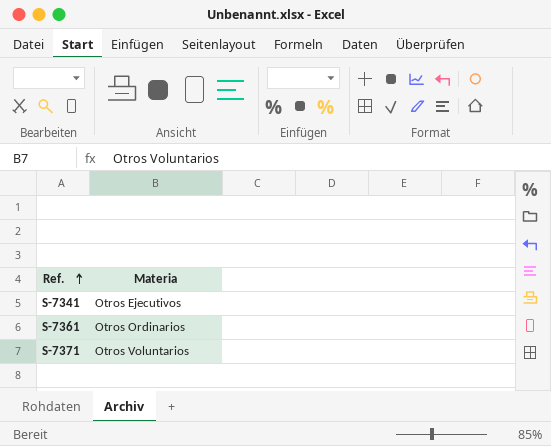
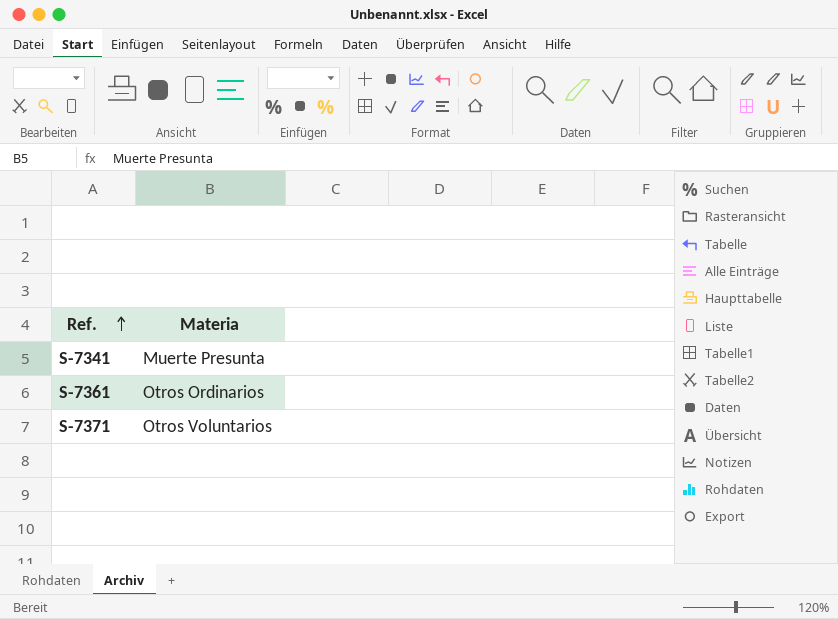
S-7341 | Materia: Otros Ejecutivos -> Muerte Presunta

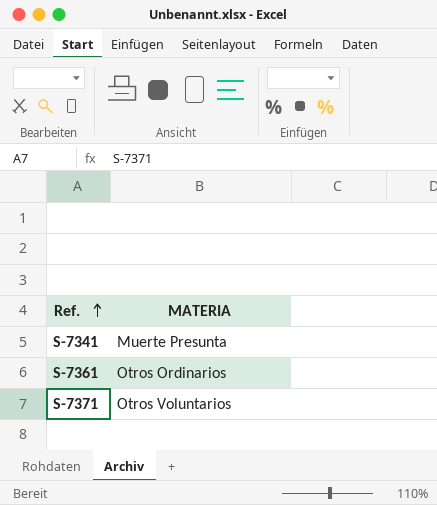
column name: Materia -> MATERIA

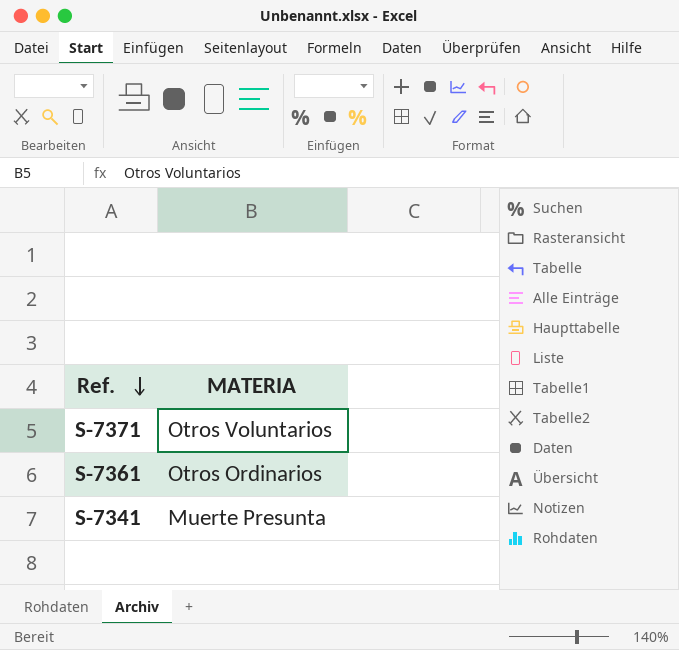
row order: Ref. ascending -> Ref. descending

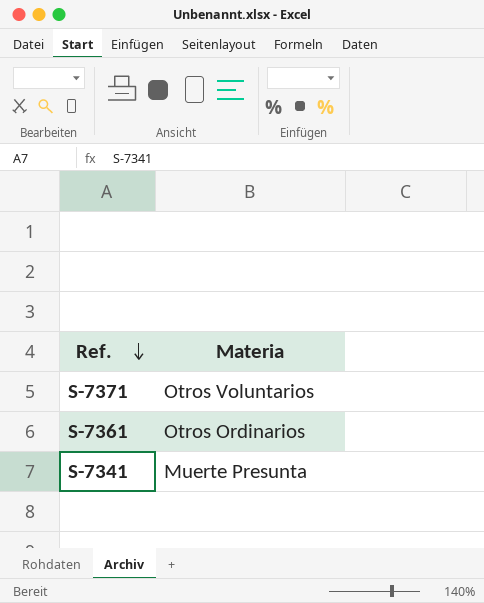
column name: MATERIA -> Materia

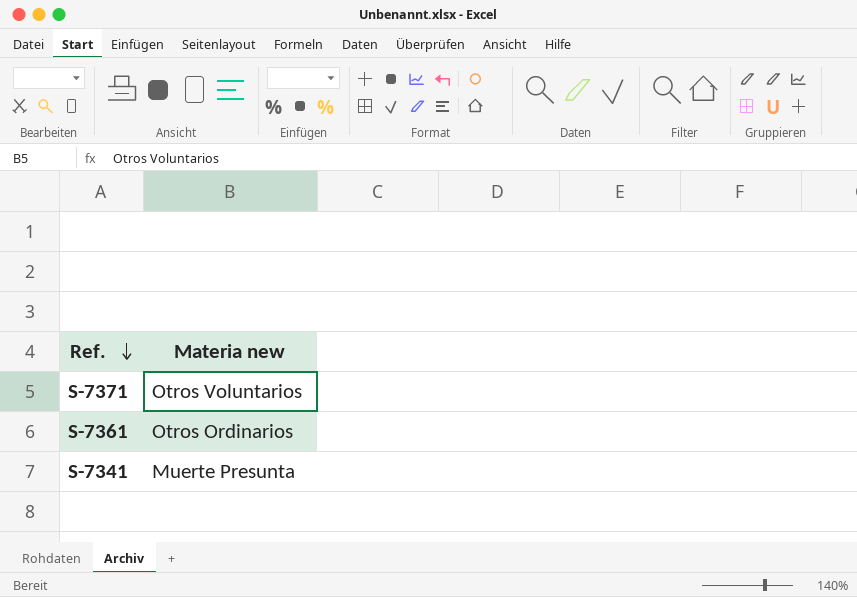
column name: Materia -> Materia new

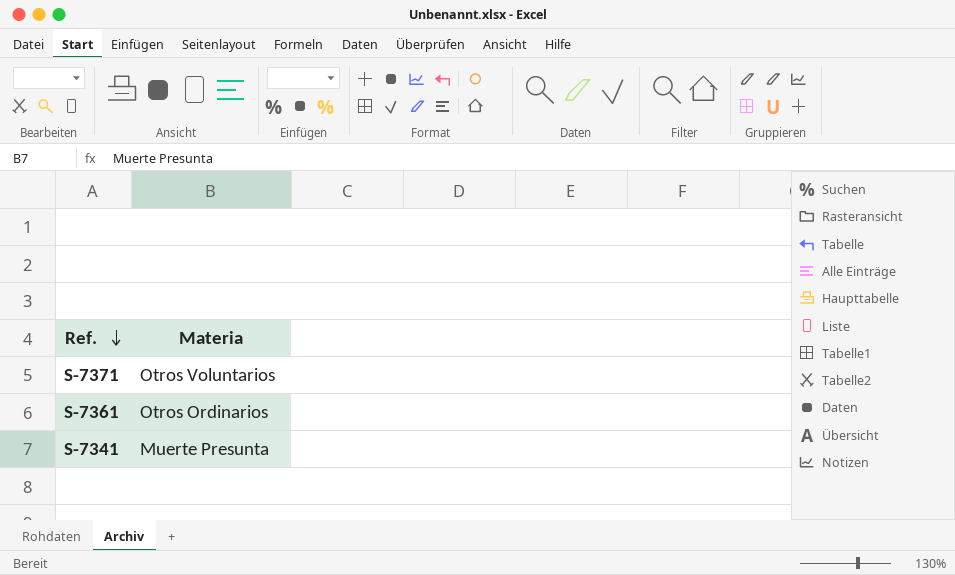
column name: Materia new -> Materia

